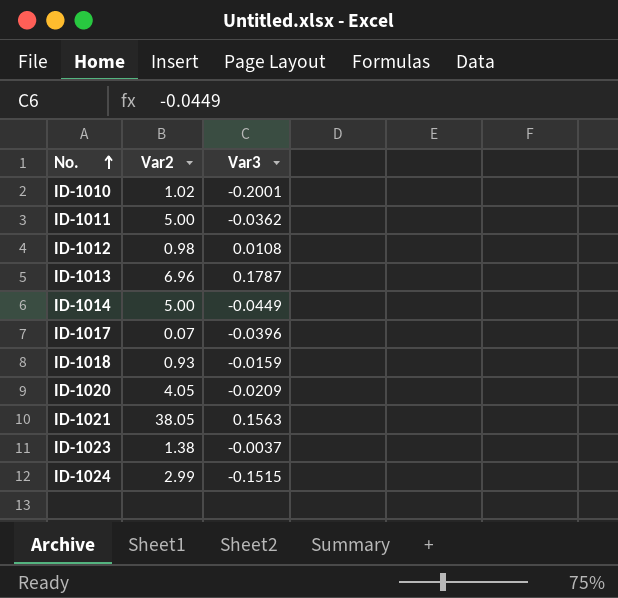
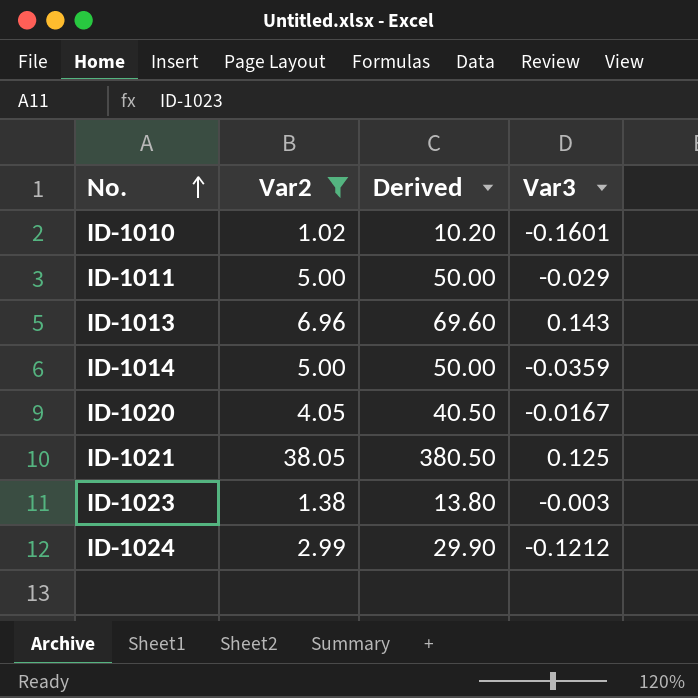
filter: none -> Var2 >= 1.02
column Derived | formula: none -> [Var2] * 10
ID-1010 | Var3: -0.2001 -> -0.1601
ID-1011 | Var3: -0.0362 -> -0.029
ID-1013 | Var3: 0.1787 -> 0.143
ID-1014 | Var3: -0.0449 -> -0.0359
ID-1020 | Var3: -0.0209 -> -0.0167
ID-1021 | Var3: 0.1563 -> 0.125
ID-1023 | Var3: -0.0037 -> -0.003
ID-1024 | Var3: -0.1515 -> -0.1212

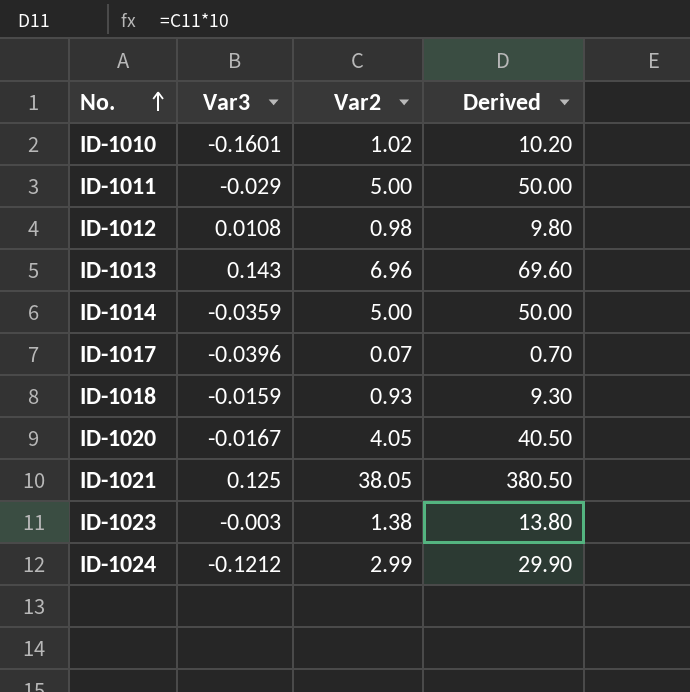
filter: Var2 >= 1.02 -> none
column Var3 | position: 4 -> 2

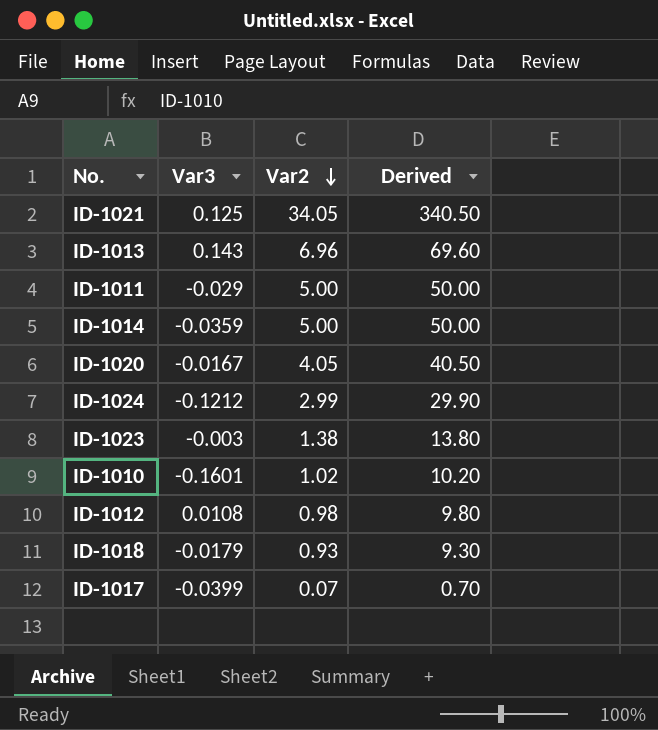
row order: No. ascending -> Var2 descending
ID-1021 | Var2: 38.05 -> 34.05
ID-1021 | Derived: 380.50 -> 340.50
ID-1018 | Var3: -0.0159 -> -0.0179
ID-1017 | Var3: -0.0396 -> -0.0399

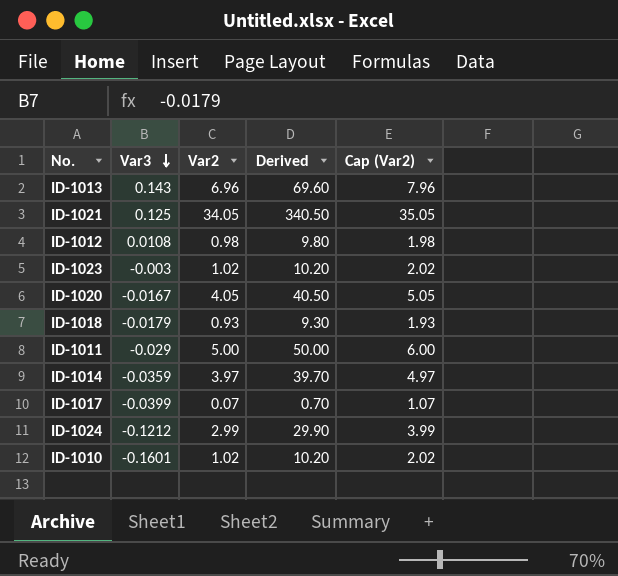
row order: Var2 descending -> Var3 descending
column Cap (Var2) | formula: none -> [Var2] + 1
ID-1023 | Var2: 1.38 -> 1.02
ID-1023 | Derived: 13.80 -> 10.20
ID-1014 | Var2: 5.00 -> 3.97
ID-1014 | Derived: 50.00 -> 39.70

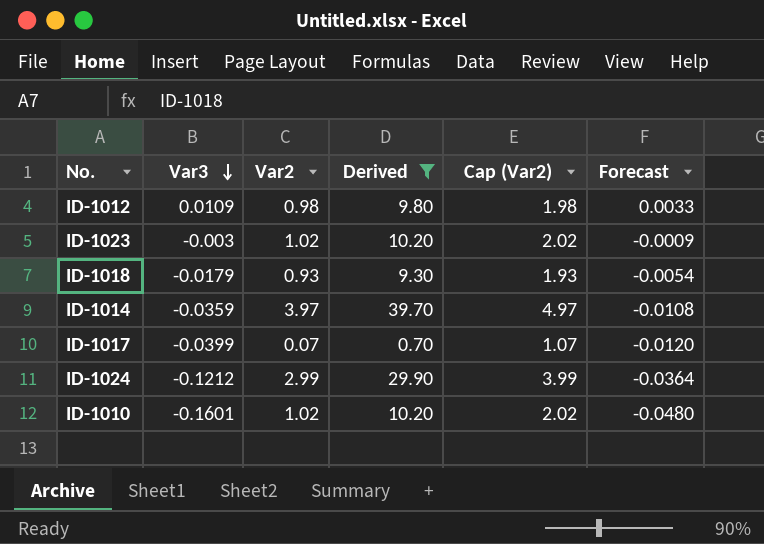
filter: none -> Derived <= 39.70
column Forecast | formula: none -> [Var3] * 0.3
ID-1012 | Var3: 0.0108 -> 0.0109

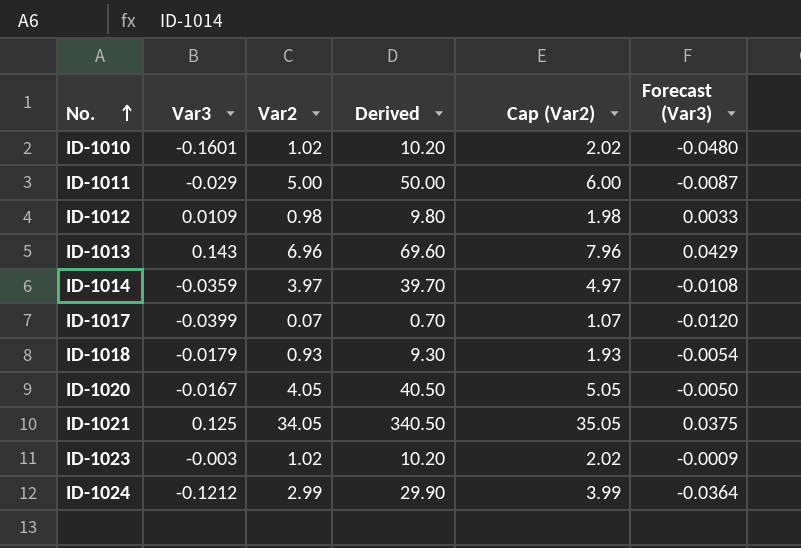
filter: Derived <= 39.70 -> none
row order: Var3 descending -> No. ascending
column name: Forecast -> Forecast (Var3)

